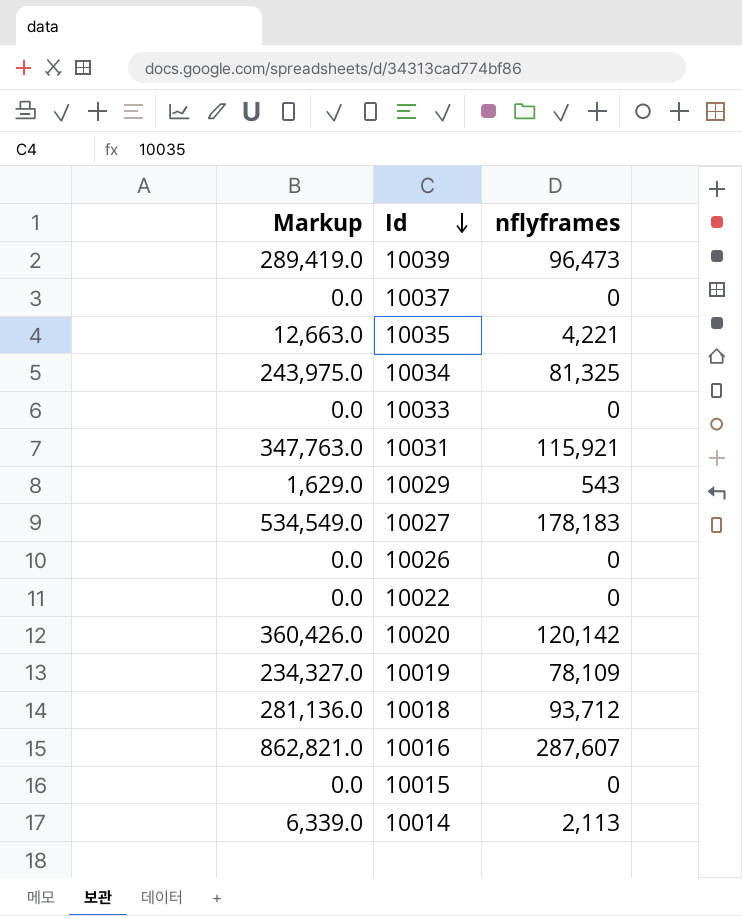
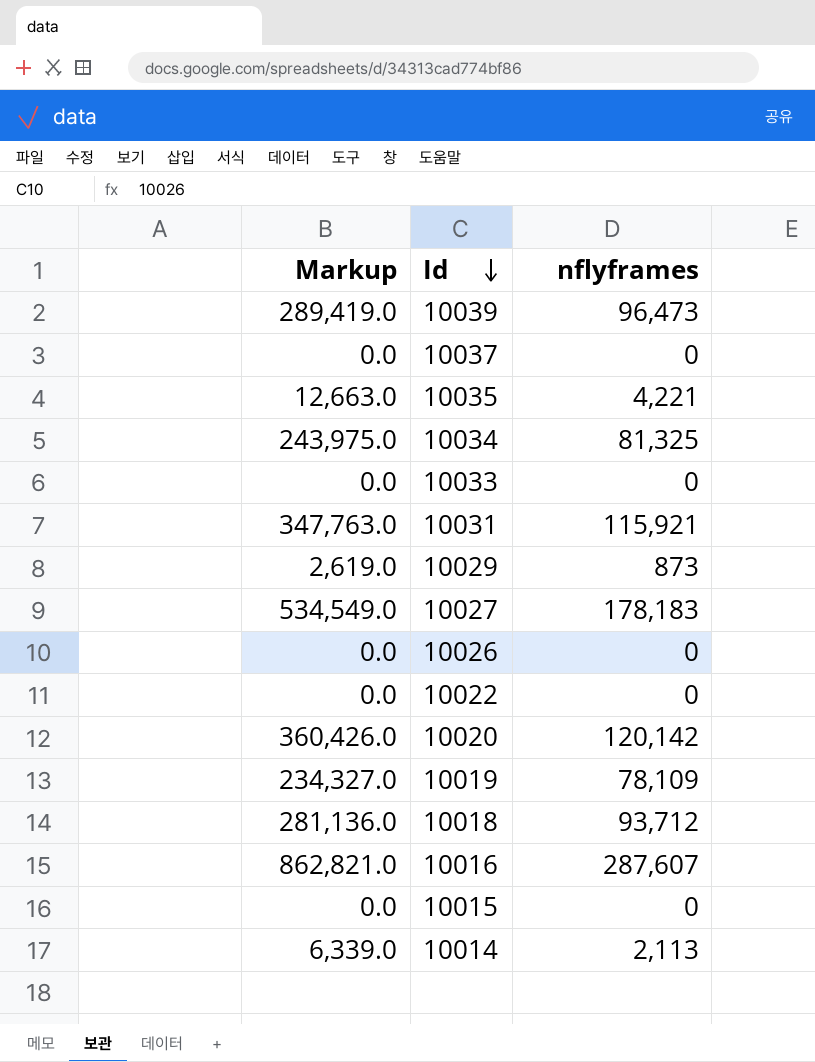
10029 | Markup: 1,629.0 -> 2,619.0
10029 | nflyframes: 543 -> 873

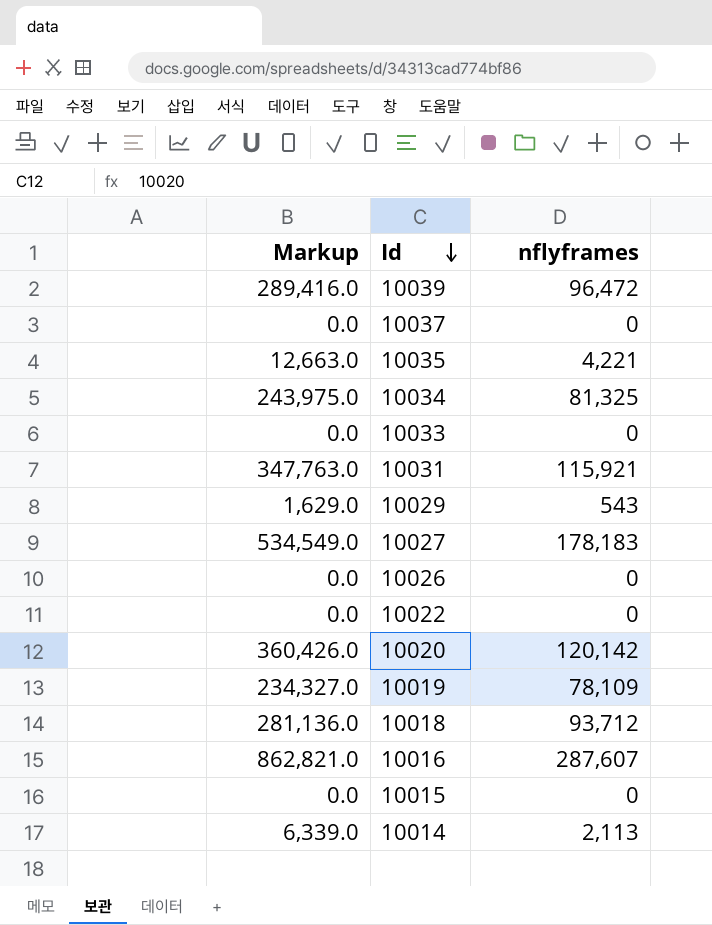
10039 | Markup: 289,419.0 -> 289,416.0
10039 | nflyframes: 96,473 -> 96,472
10029 | Markup: 2,619.0 -> 1,629.0
10029 | nflyframes: 873 -> 543

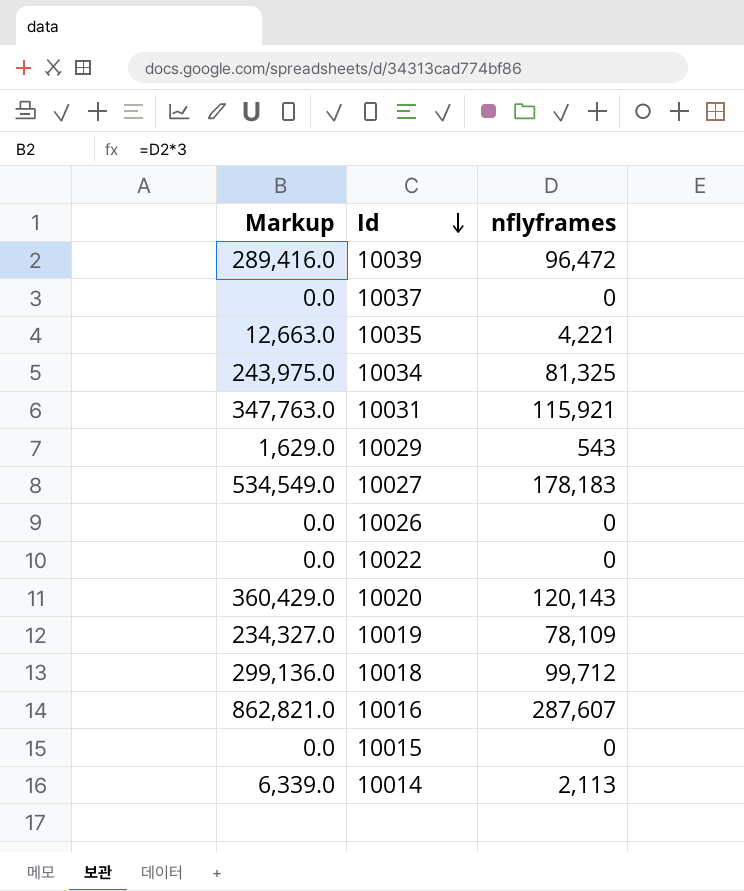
row 10033: 0.0 | 0 -> none
10020 | Markup: 360,426.0 -> 360,429.0
10020 | nflyframes: 120,142 -> 120,143
10018 | Markup: 281,136.0 -> 299,136.0
10018 | nflyframes: 93,712 -> 99,712

